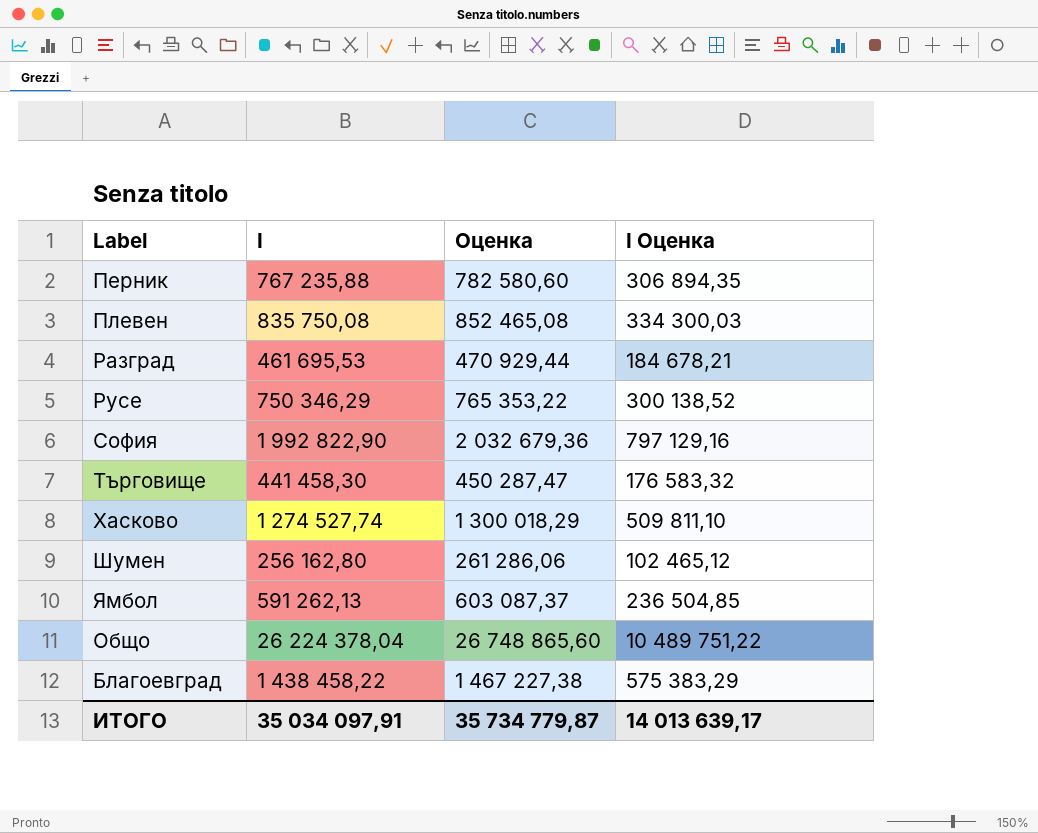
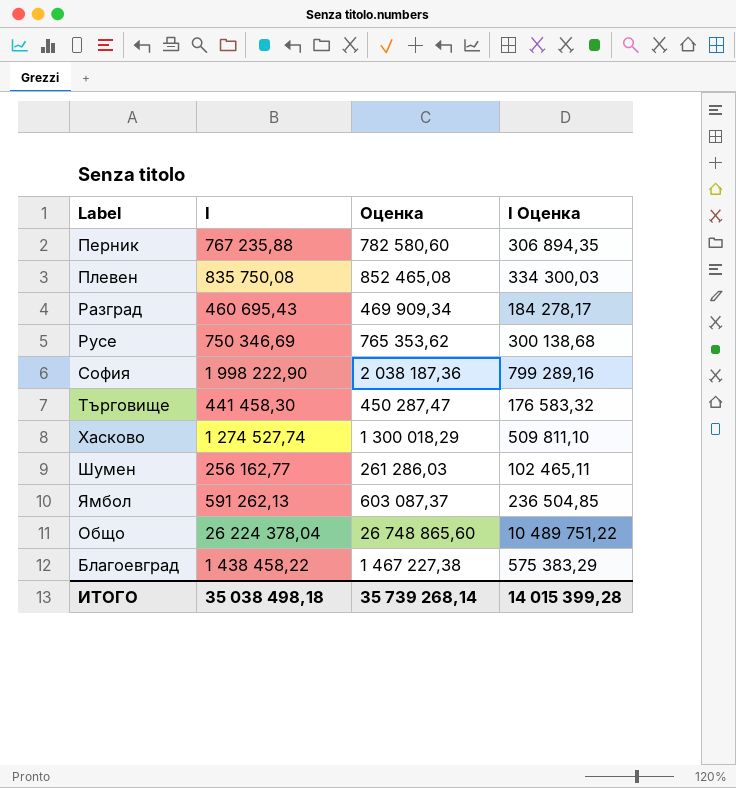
Разград | I: 461 695,53 -> 460 695,43
Разград | Оценка: 470 929,44 -> 469 909,34
Разград | I Оценка: 184 678,21 -> 184 278,17
Русе | I: 750 346,29 -> 750 346,69
Русе | Оценка: 765 353,22 -> 765 353,62
Русе | I Оценка: 300 138,52 -> 300 138,68
София | I: 1 992 822,90 -> 1 998 222,90
София | Оценка: 2 032 679,36 -> 2 038 187,36
София | I Оценка: 797 129,16 -> 799 289,16
Шумен | I: 256 162,80 -> 256 162,77
Шумен | Оценка: 261 286,06 -> 261 286,03
Шумен | I Оценка: 102 465,12 -> 102 465,11
ИТОГО | I: 35 034 097,91 -> 35 038 498,18
ИТОГО | Оценка: 35 734 779,87 -> 35 739 268,14
ИТОГО | I Оценка: 14 013 639,17 -> 14 015 399,28

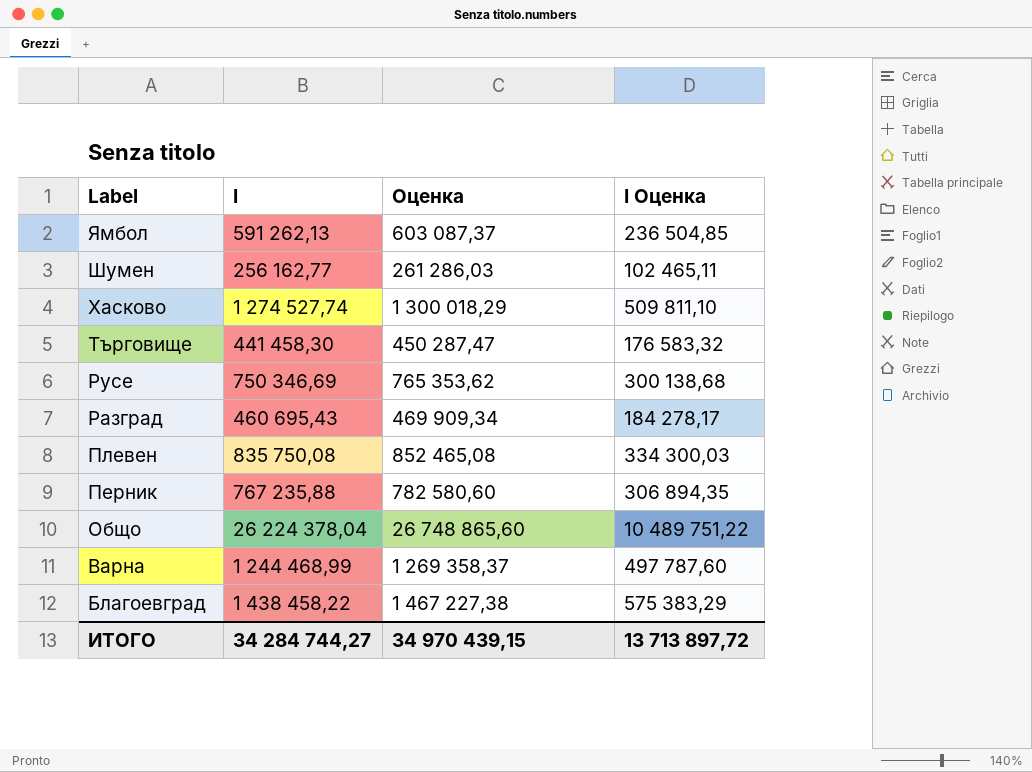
row order: none -> Label descending
row София: 1 998 222,90 | 2 038 187,36 | 799 289,16 -> none
row Варна: none -> 1 244 468,99 | 1 269 358,37 | 497 787,60
ИТОГО | I: 35 038 498,18 -> 34 284 744,27
ИТОГО | Оценка: 35 739 268,14 -> 34 970 439,15
ИТОГО | I Оценка: 14 015 399,28 -> 13 713 897,72

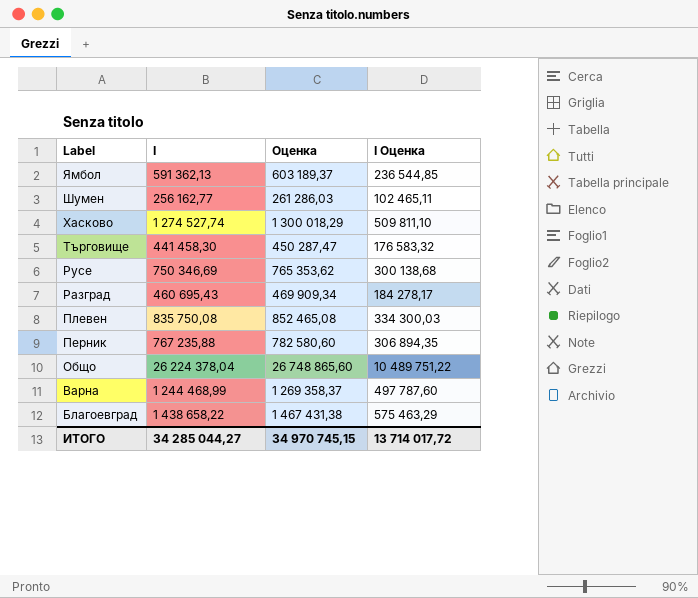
Ямбол | I: 591 262,13 -> 591 362,13
Ямбол | Оценка: 603 087,37 -> 603 189,37
Ямбол | I Оценка: 236 504,85 -> 236 544,85
Благоевград | I: 1 438 458,22 -> 1 438 658,22
Благоевград | Оценка: 1 467 227,38 -> 1 467 431,38
Благоевград | I Оценка: 575 383,29 -> 575 463,29
ИТОГО | I: 34 284 744,27 -> 34 285 044,27
ИТОГО | Оценка: 34 970 439,15 -> 34 970 745,15
ИТОГО | I Оценка: 13 713 897,72 -> 13 714 017,72

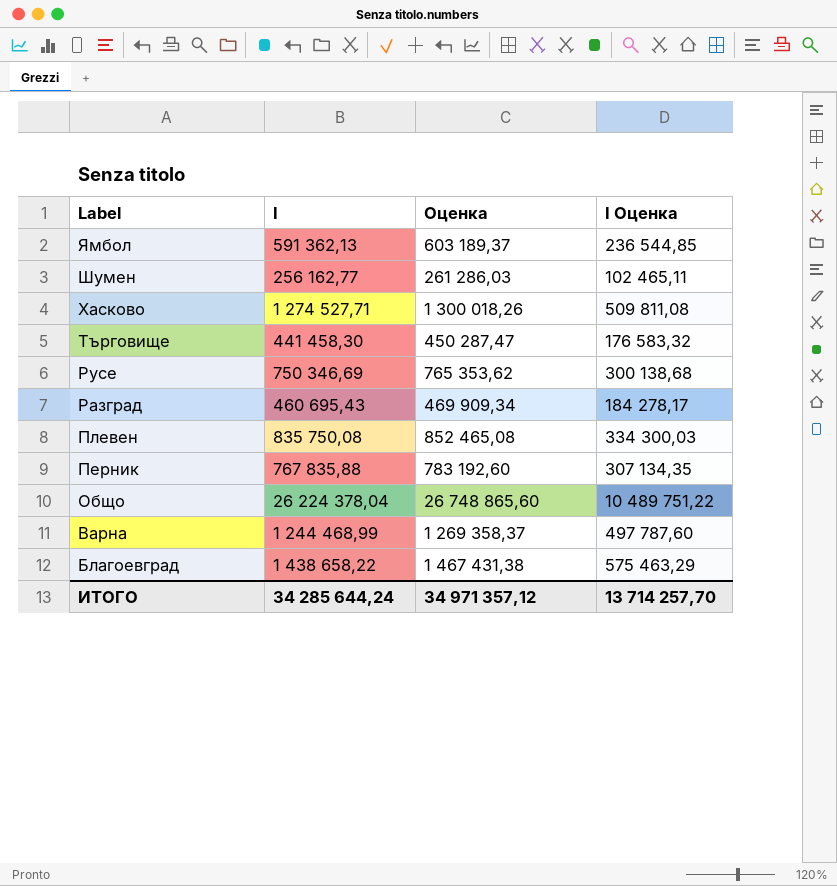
Хасково | I: 1 274 527,74 -> 1 274 527,71
Хасково | Оценка: 1 300 018,29 -> 1 300 018,26
Хасково | I Оценка: 509 811,10 -> 509 811,08
Перник | I: 767 235,88 -> 767 835,88
Перник | Оценка: 782 580,60 -> 783 192,60
Перник | I Оценка: 306 894,35 -> 307 134,35
ИТОГО | I: 34 285 044,27 -> 34 285 644,24
ИТОГО | Оценка: 34 970 745,15 -> 34 971 357,12
ИТОГО | I Оценка: 13 714 017,72 -> 13 714 257,70

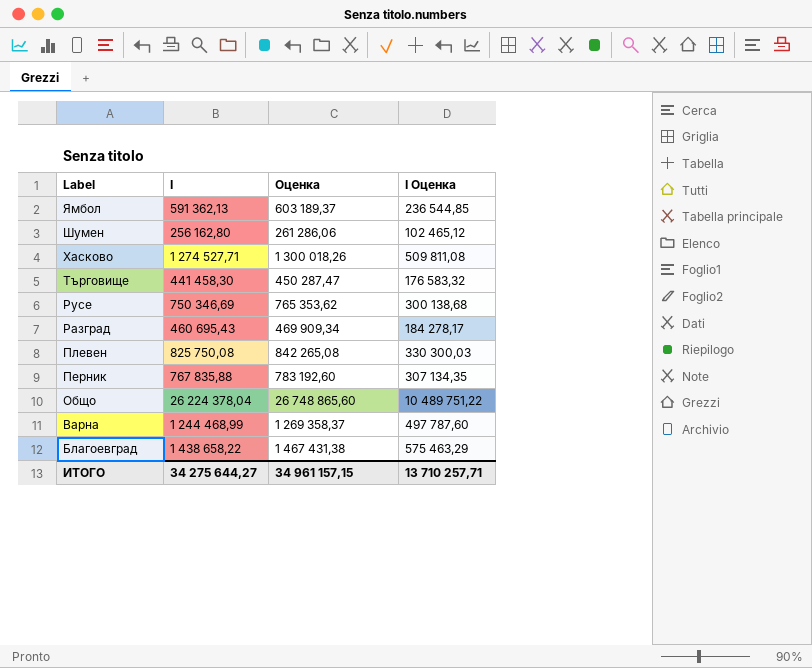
Шумен | I: 256 162,77 -> 256 162,80
Шумен | Оценка: 261 286,03 -> 261 286,06
Шумен | I Оценка: 102 465,11 -> 102 465,12
Плевен | I: 835 750,08 -> 825 750,08
Плевен | Оценка: 852 465,08 -> 842 265,08
Плевен | I Оценка: 334 300,03 -> 330 300,03
ИТОГО | I: 34 285 644,24 -> 34 275 644,27
ИТОГО | Оценка: 34 971 357,12 -> 34 961 157,15
ИТОГО | I Оценка: 13 714 257,70 -> 13 710 257,71

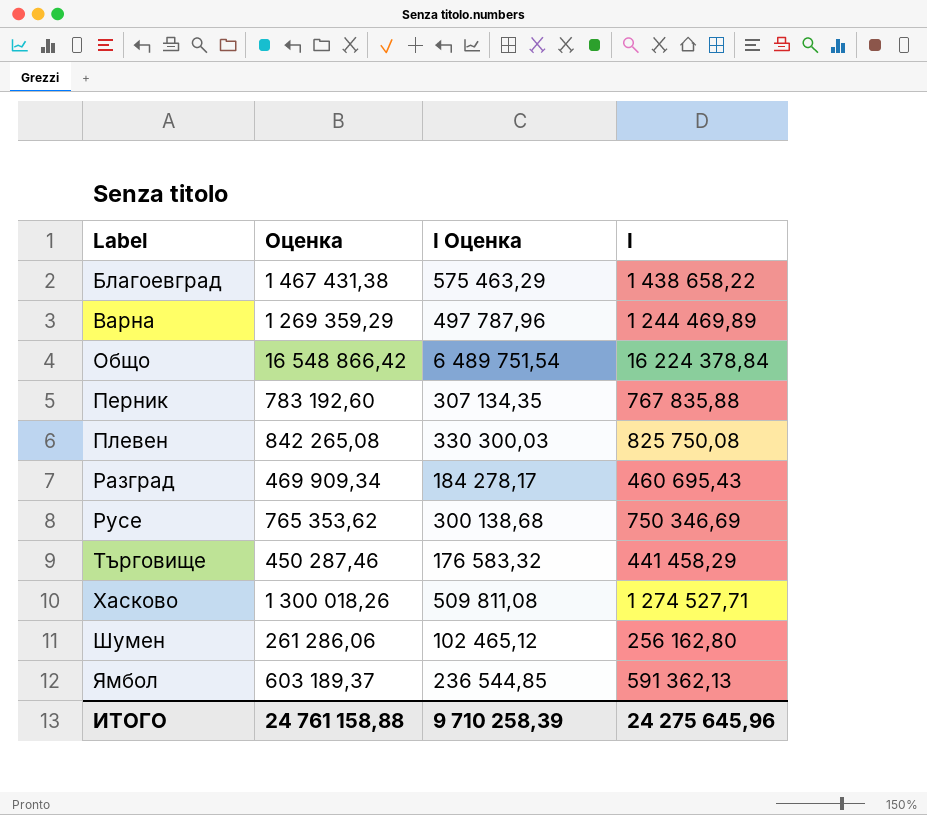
row order: Label descending -> Label ascending
column I | position: 2 -> 4
Варна | Оценка: 1 269 358,37 -> 1 269 359,29
Варна | I Оценка: 497 787,60 -> 497 787,96
Варна | I: 1 244 468,99 -> 1 244 469,89
Общо | Оценка: 26 748 865,60 -> 16 548 866,42
Общо | I Оценка: 10 489 751,22 -> 6 489 751,54
Общо | I: 26 224 378,04 -> 16 224 378,84
Търговище | Оценка: 450 287,47 -> 450 287,46
Търговище | I: 441 458,30 -> 441 458,29
ИТОГО | Оценка: 34 961 157,15 -> 24 761 158,88
ИТОГО | I Оценка: 13 710 257,71 -> 9 710 258,39
ИТОГО | I: 34 275 644,27 -> 24 275 645,96

